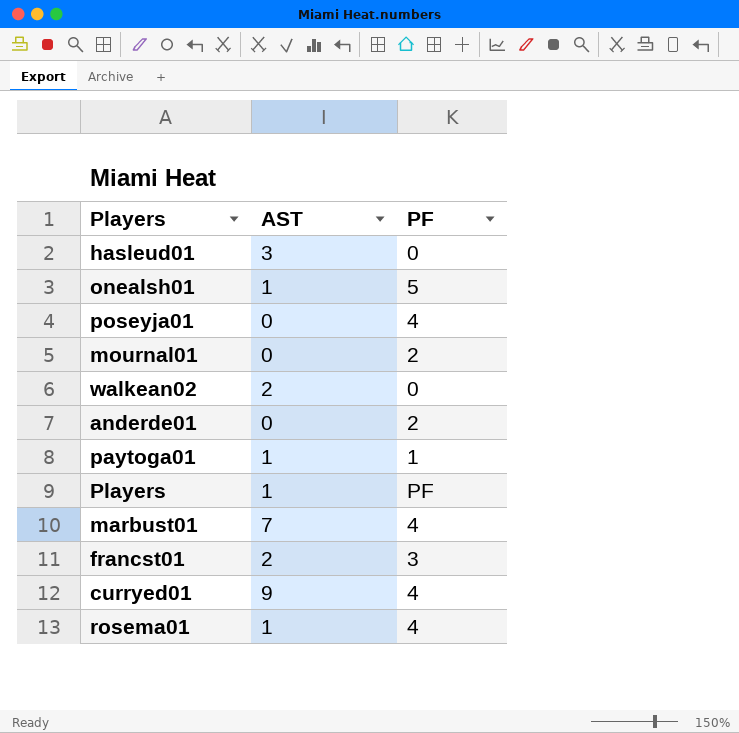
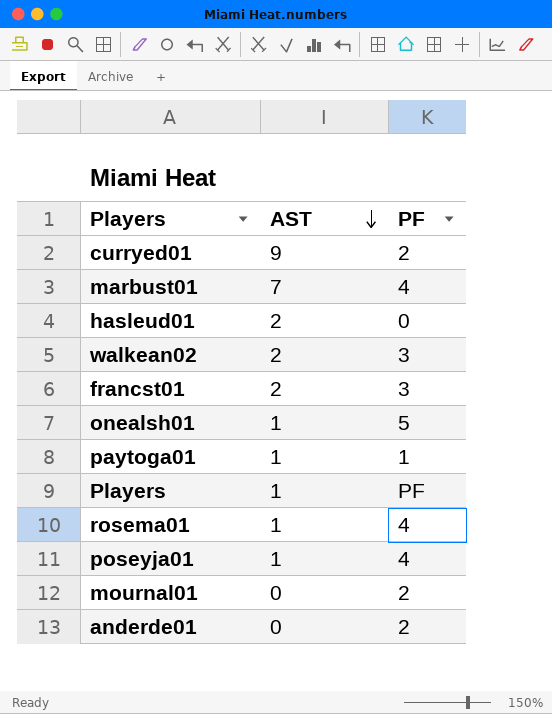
row order: none -> AST descending
curryed01 | PF: 4 -> 2
hasleud01 | AST: 3 -> 2
walkean02 | PF: 0 -> 3
poseyja01 | AST: 0 -> 1

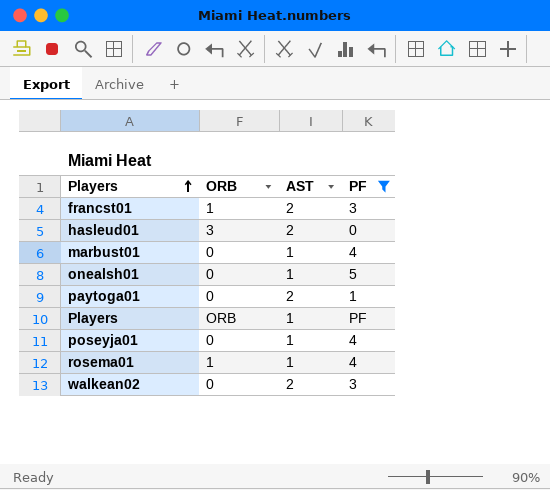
filter: none -> PF != 2
row order: AST descending -> Players ascending
column ORB | position: none -> 2
marbust01 | AST: 7 -> 1
paytoga01 | AST: 1 -> 2

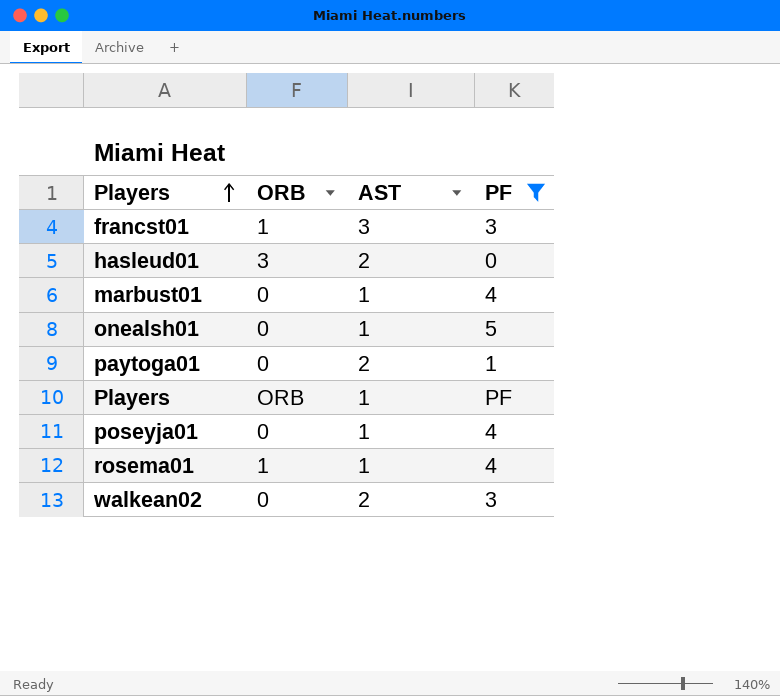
francst01 | AST: 2 -> 3

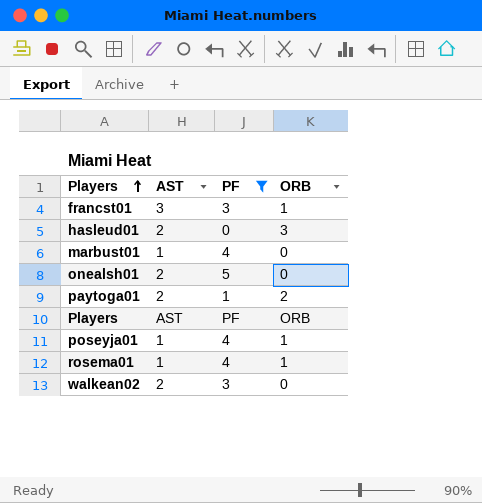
column ORB | position: 2 -> 4
onealsh01 | AST: 1 -> 2
paytoga01 | ORB: 0 -> 2
Players | AST: 1 -> AST
poseyja01 | ORB: 0 -> 1

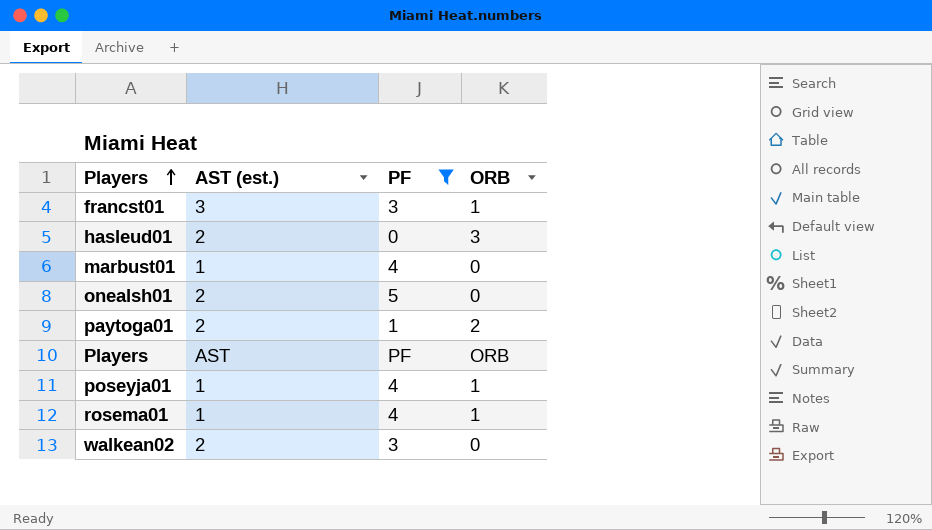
column name: AST -> AST (est.)

